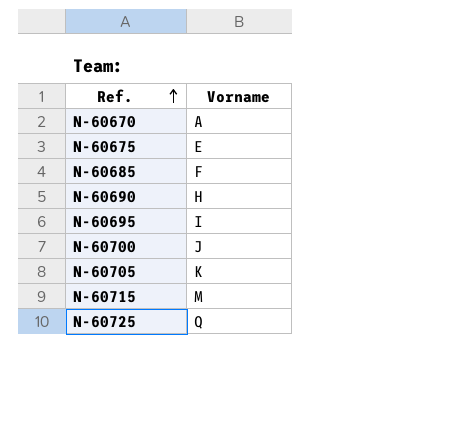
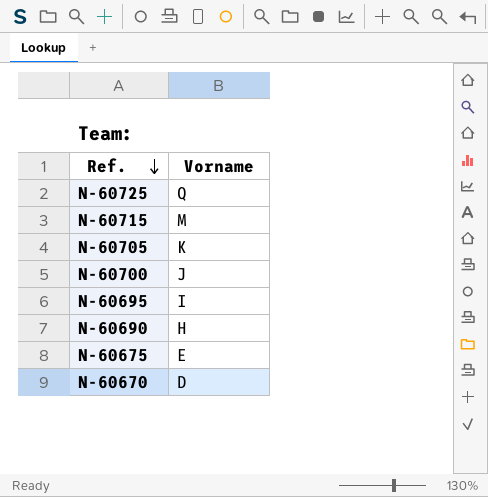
row order: Ref. ascending -> Ref. descending
row N-60685: F -> none
N-60670 | Vorname: A -> D

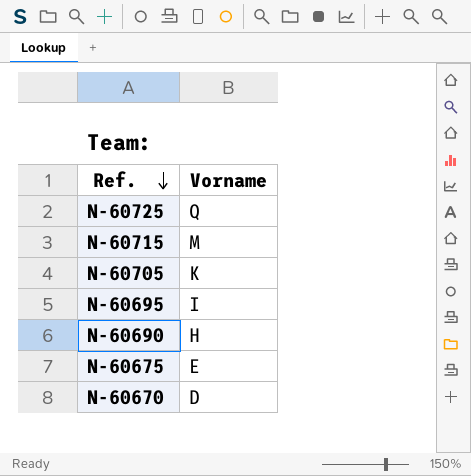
row N-60700: J -> none

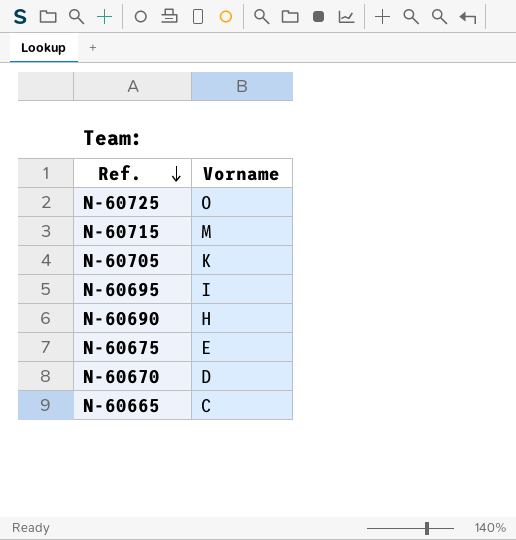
N-60725 | Vorname: Q -> O
row N-60665: none -> C

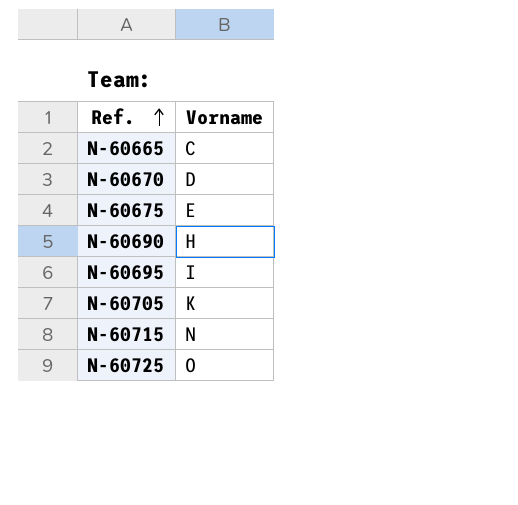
row order: Ref. descending -> Ref. ascending
N-60715 | Vorname: M -> N

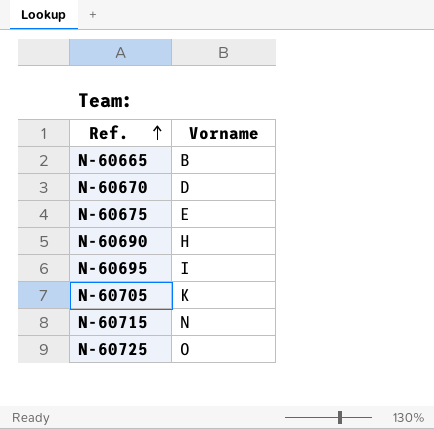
N-60665 | Vorname: C -> B

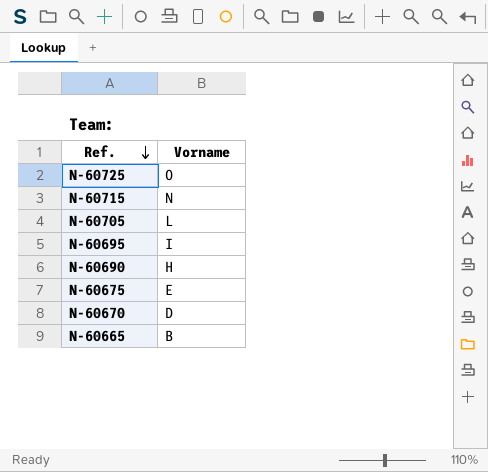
row order: Ref. ascending -> Ref. descending
N-60705 | Vorname: K -> L

